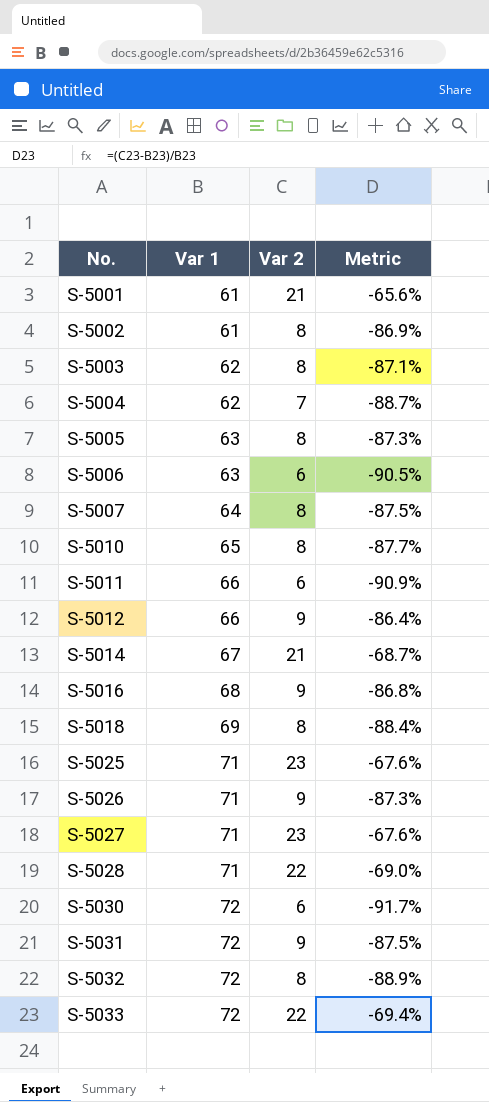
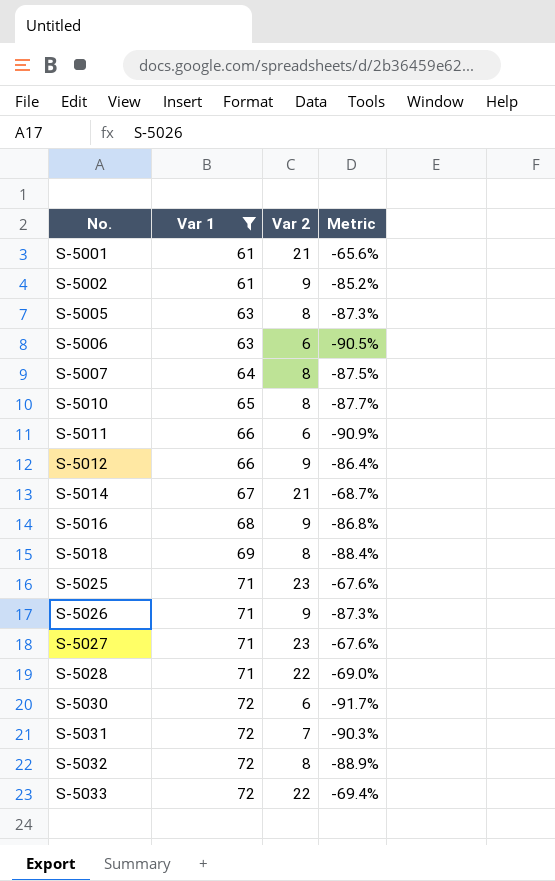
filter: none -> Var 1 != 62
S-5002 | Var 2: 8 -> 9
S-5002 | Metric: -86.9% -> -85.2%
S-5031 | Var 2: 9 -> 7
S-5031 | Metric: -87.5% -> -90.3%

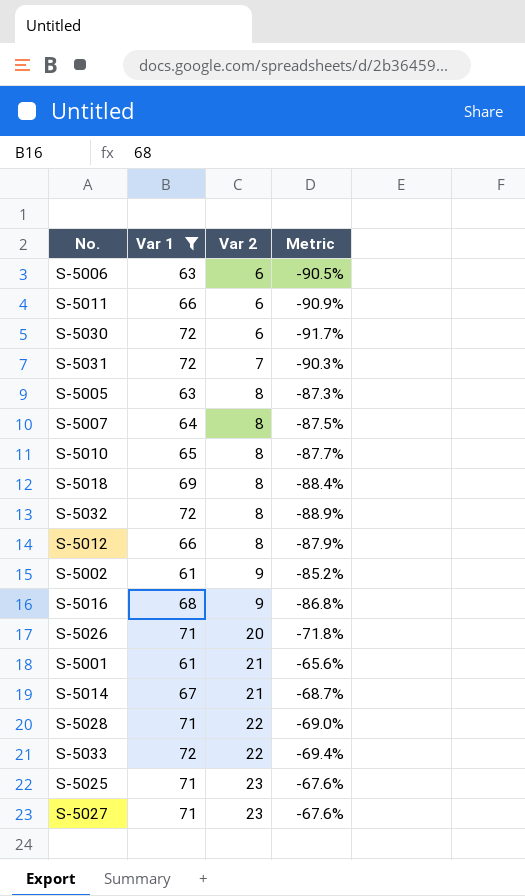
row order: No. ascending -> Var 2 ascending
S-5012 | Var 2: 9 -> 8
S-5012 | Metric: -86.4% -> -87.9%
S-5026 | Var 2: 9 -> 20
S-5026 | Metric: -87.3% -> -71.8%

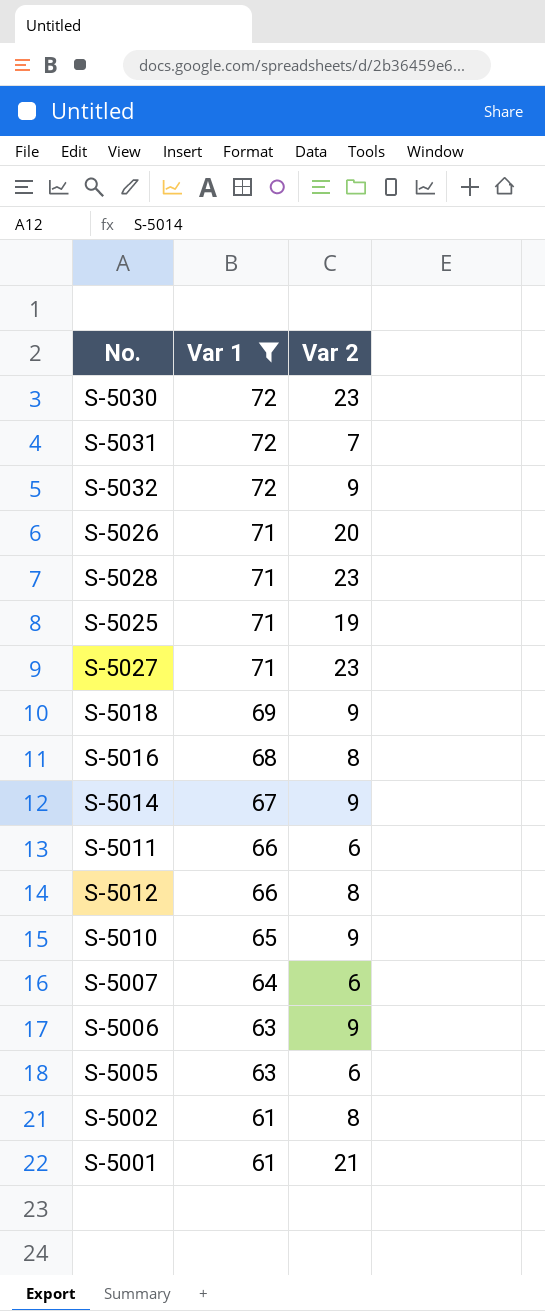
row order: Var 2 ascending -> Var 1 descending
column Metric | formula: ([Var 2] - [Var 1]) / [Var 1] -> none
row S-5033: 72 | 22 | -69.4% -> none
S-5030 | Var 2: 6 -> 23
S-5032 | Var 2: 8 -> 9
S-5028 | Var 2: 22 -> 23
S-5025 | Var 2: 23 -> 19
S-5018 | Var 2: 8 -> 9
S-5016 | Var 2: 9 -> 8
S-5014 | Var 2: 21 -> 9
S-5010 | Var 2: 8 -> 9
S-5007 | Var 2: 8 -> 6
S-5006 | Var 2: 6 -> 9
S-5005 | Var 2: 8 -> 6
S-5002 | Var 2: 9 -> 8

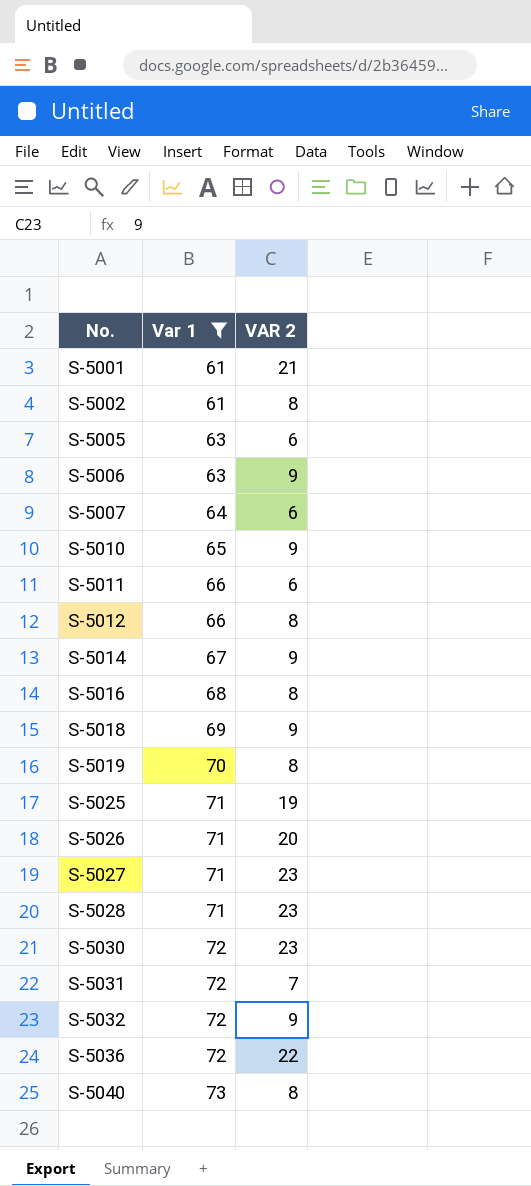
row order: Var 1 descending -> No. ascending
column name: Var 2 -> VAR 2
row S-5019: none -> 70 | 8
row S-5036: none -> 72 | 22
row S-5040: none -> 73 | 8

